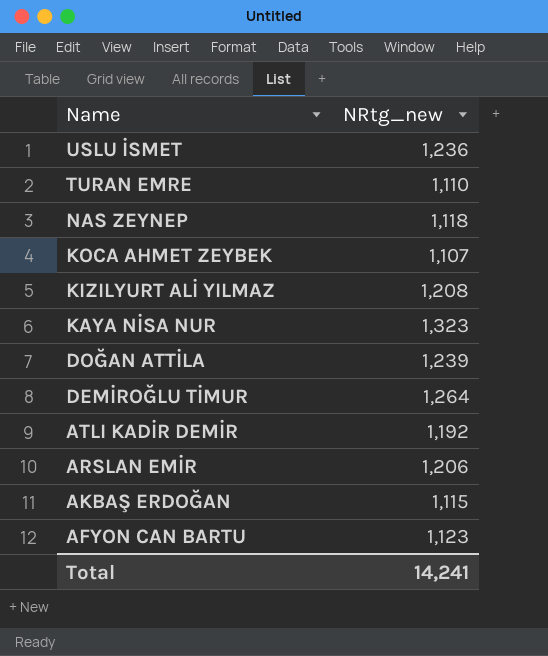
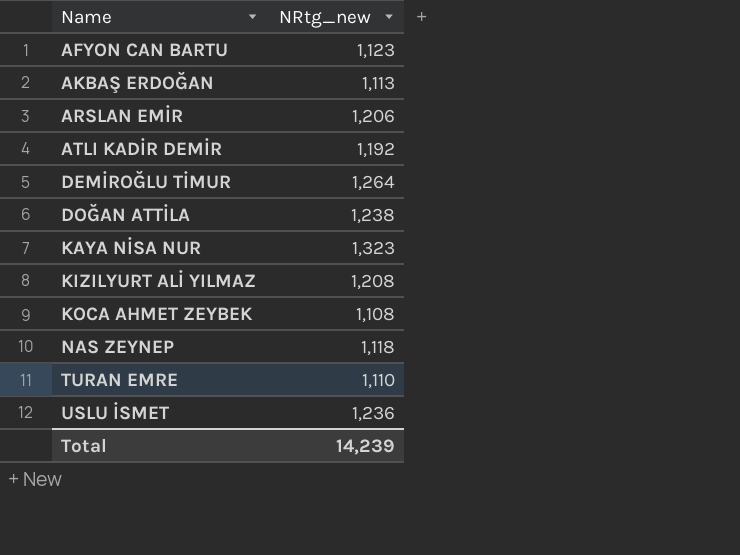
row order: Name descending -> Name ascending
AKBAŞ ERDOĞAN | NRtg_new: 1,115 -> 1,113
DOĞAN ATTİLA | NRtg_new: 1,239 -> 1,238
KOCA AHMET ZEYBEK | NRtg_new: 1,107 -> 1,108
Total | NRtg_new: 14,241 -> 14,239

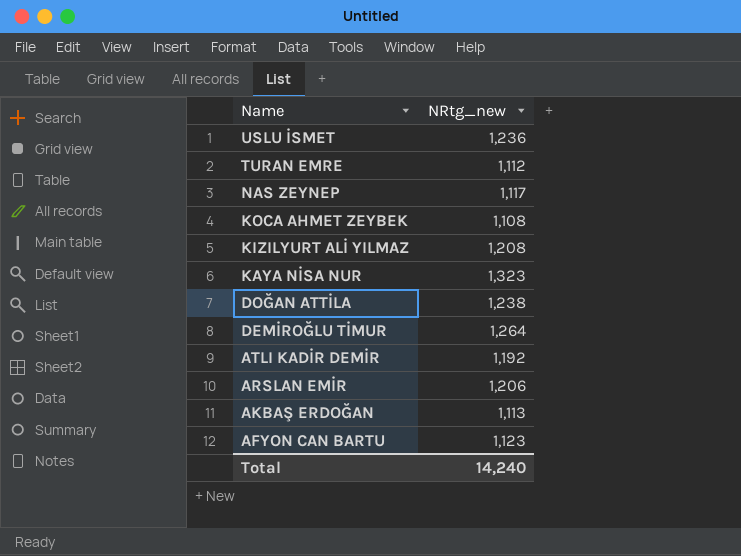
row order: Name ascending -> Name descending
TURAN EMRE | NRtg_new: 1,110 -> 1,112
NAS ZEYNEP | NRtg_new: 1,118 -> 1,117
Total | NRtg_new: 14,239 -> 14,240

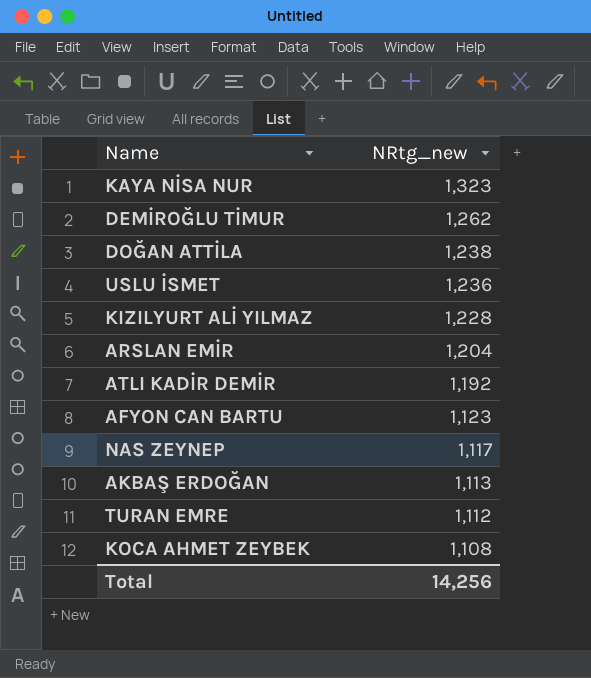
row order: Name descending -> NRtg_new descending
DEMİROĞLU TİMUR | NRtg_new: 1,264 -> 1,262
KIZILYURT ALİ YILMAZ | NRtg_new: 1,208 -> 1,228
ARSLAN EMİR | NRtg_new: 1,206 -> 1,204
Total | NRtg_new: 14,240 -> 14,256

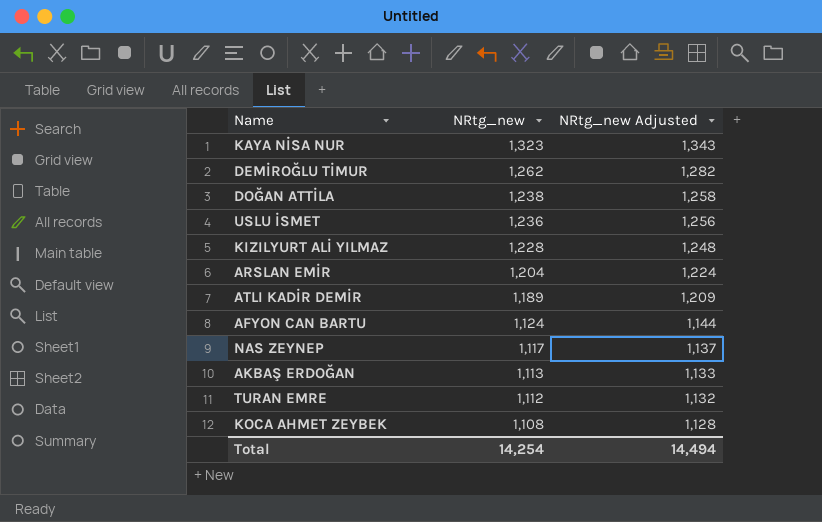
column NRtg_new Adjusted | formula: none -> [NRtg_new] + 20
ATLI KADİR DEMİR | NRtg_new: 1,192 -> 1,189
AFYON CAN BARTU | NRtg_new: 1,123 -> 1,124
Total | NRtg_new: 14,256 -> 14,254

